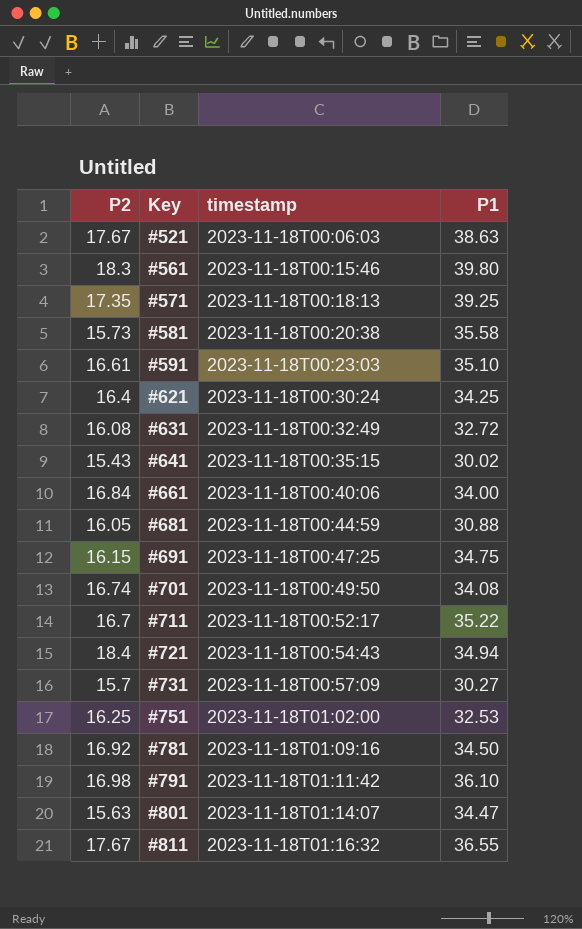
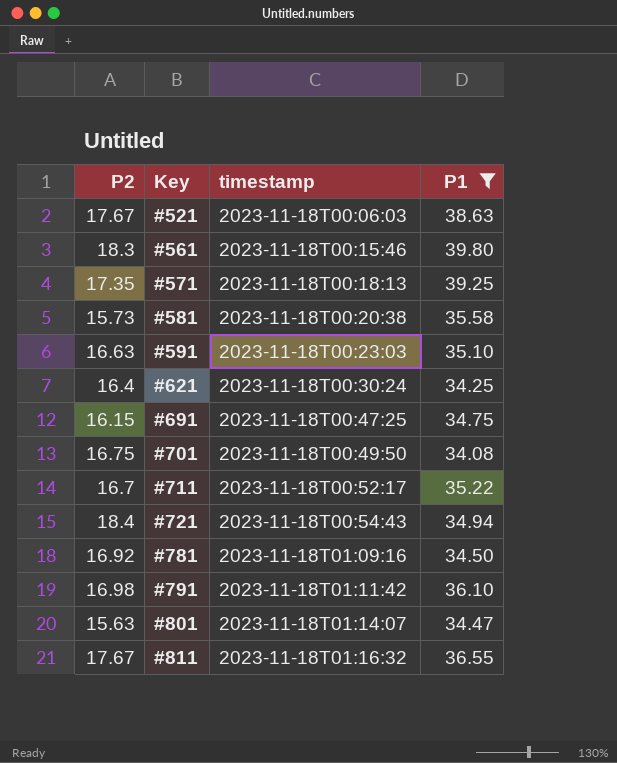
filter: none -> P1 >= 34.08
#591 | P2: 16.61 -> 16.63
#701 | P2: 16.74 -> 16.75

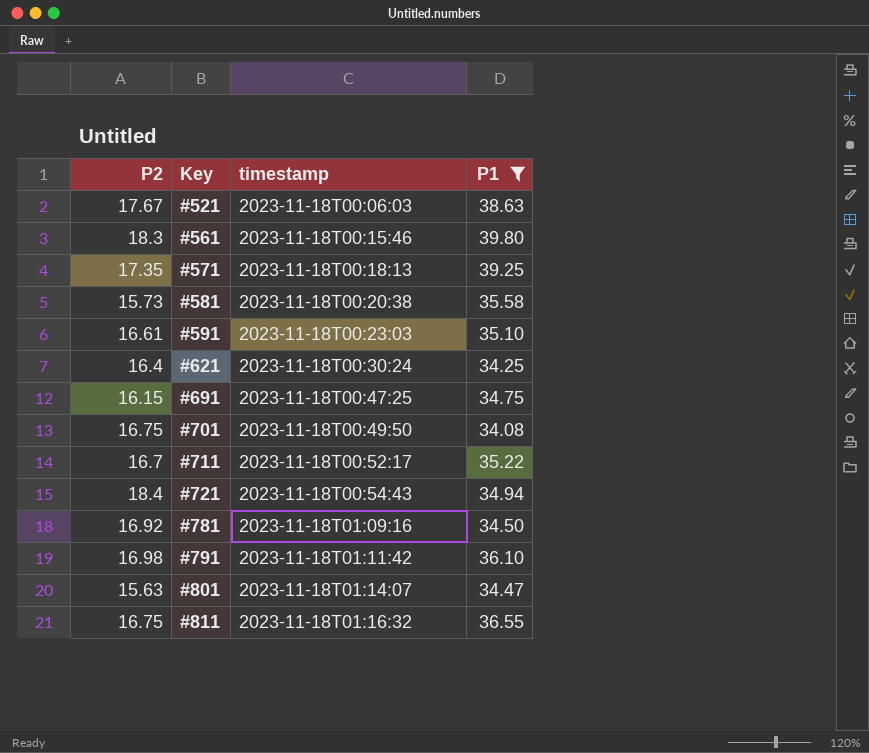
#591 | P2: 16.63 -> 16.61
#811 | P2: 17.67 -> 16.75

